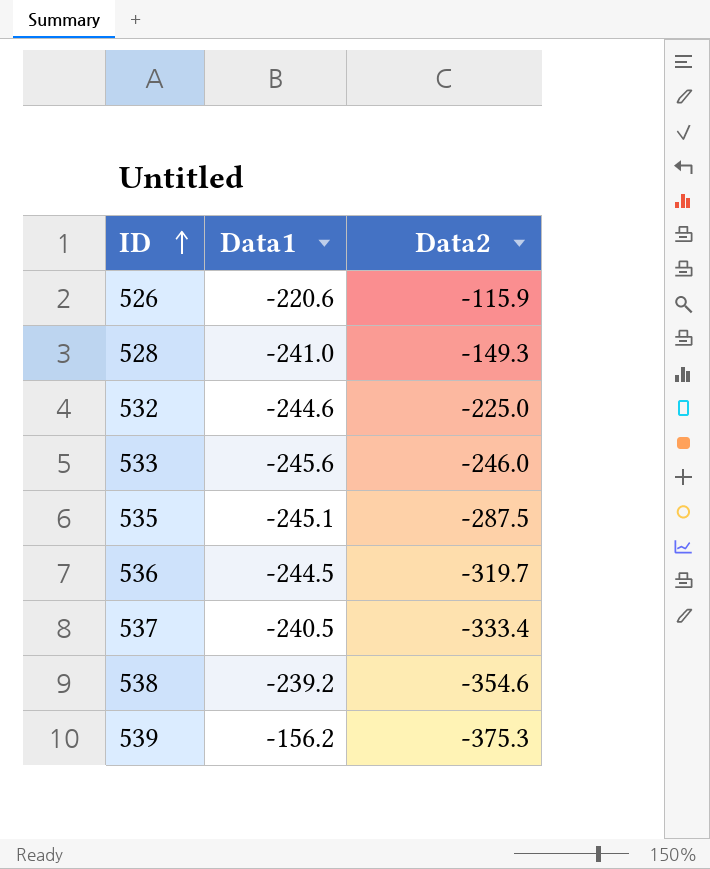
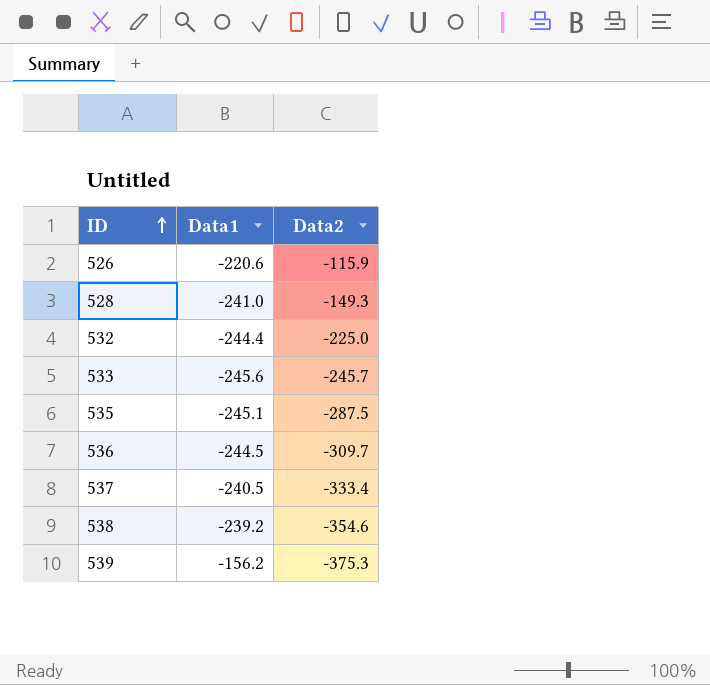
532 | Data1: -244.6 -> -244.4
533 | Data2: -246.0 -> -245.7
536 | Data2: -319.7 -> -309.7

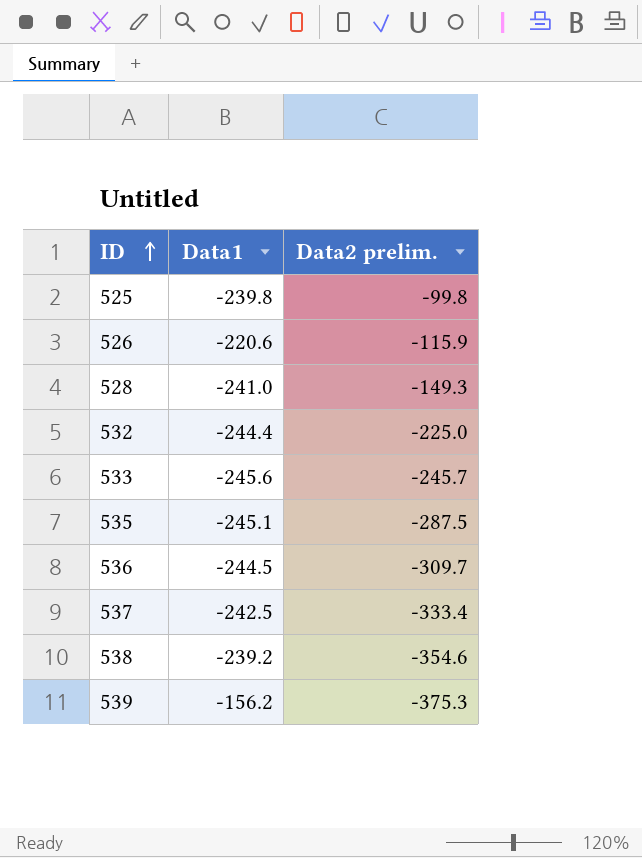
column name: Data2 -> Data2 prelim.
row 525: none -> -239.8 | -99.8
537 | Data1: -240.5 -> -242.5

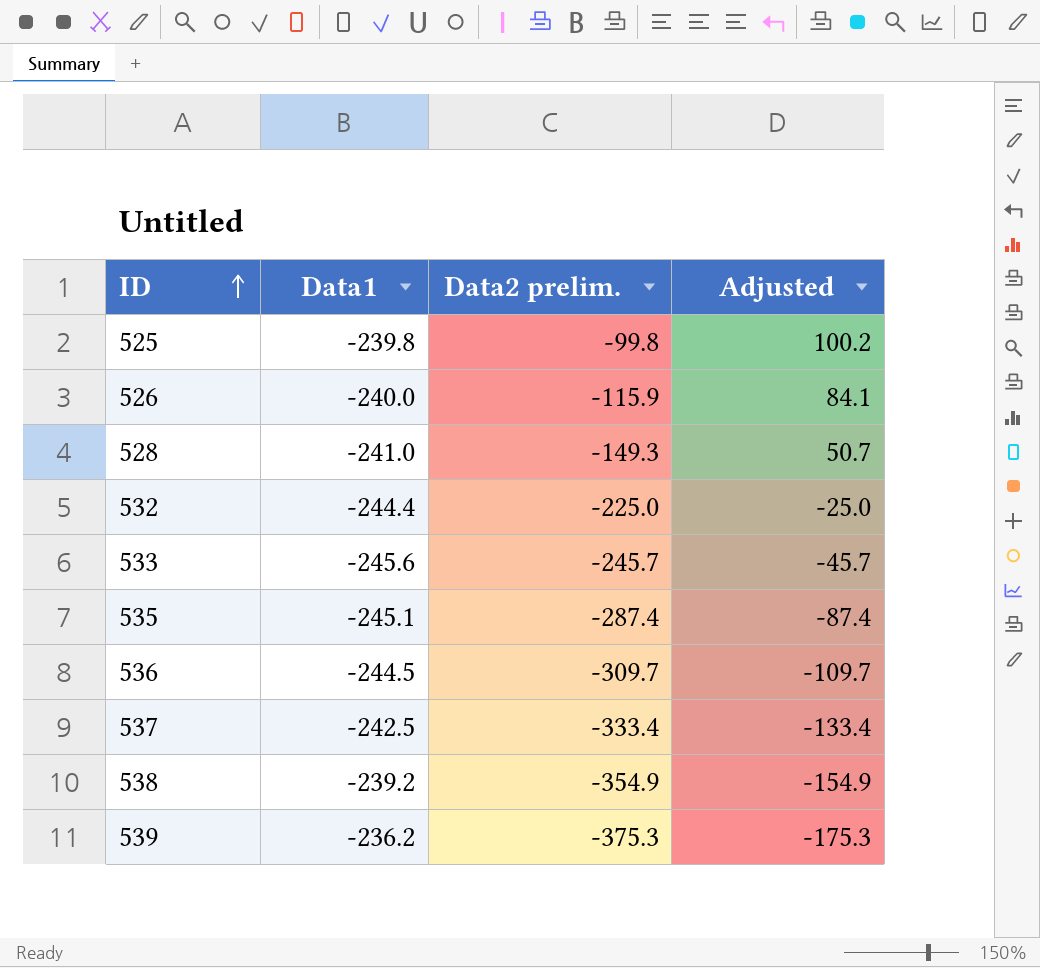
column Adjusted | formula: none -> [Data2 prelim.] + 200
526 | Data1: -220.6 -> -240.0
535 | Data2 prelim.: -287.5 -> -287.4
538 | Data2 prelim.: -354.6 -> -354.9
539 | Data1: -156.2 -> -236.2

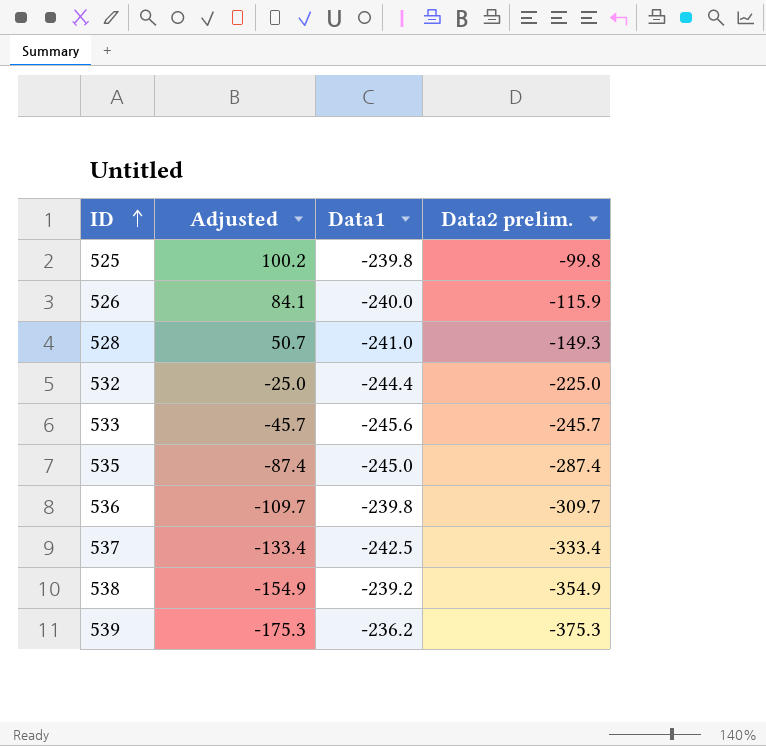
column Adjusted | position: 4 -> 2
535 | Data1: -245.1 -> -245.0
536 | Data1: -244.5 -> -239.8

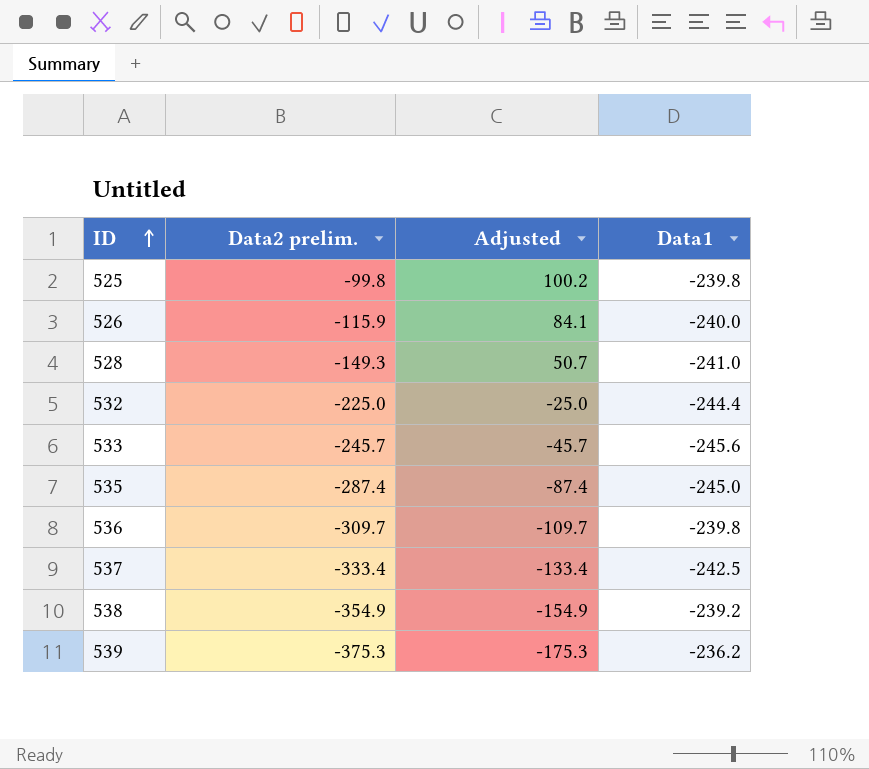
column Data2 prelim. | position: 4 -> 2

